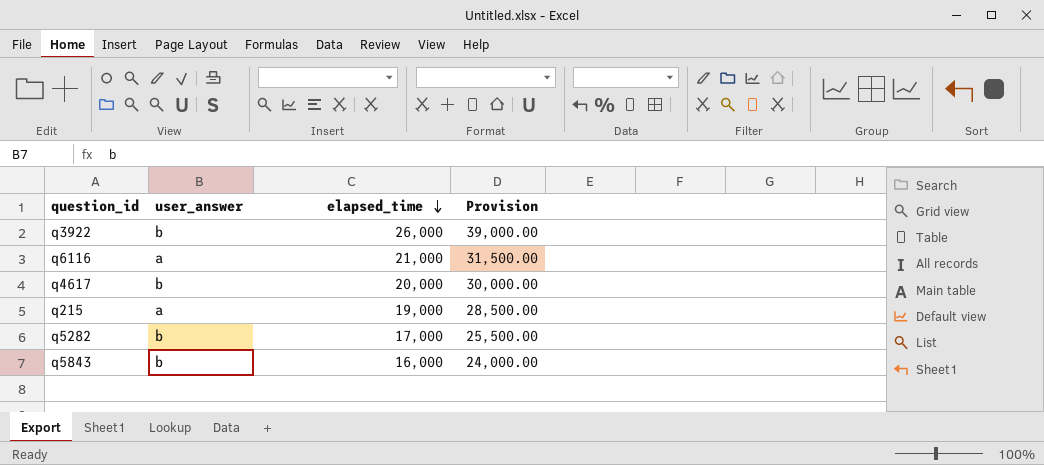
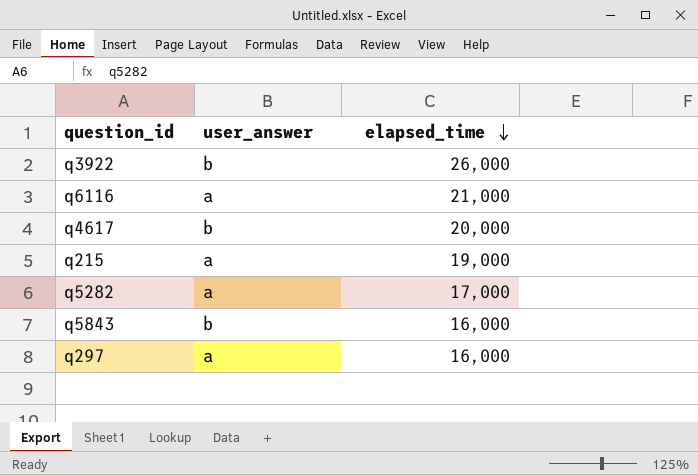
column Provision | formula: [elapsed_time] * 1.5 -> none
q5282 | user_answer: b -> a
row q297: none -> a | 16,000

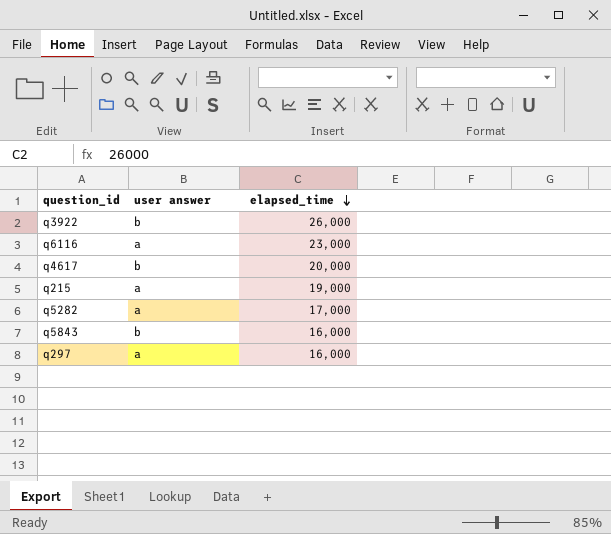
column name: user_answer -> user answer
q6116 | elapsed_time: 21,000 -> 23,000

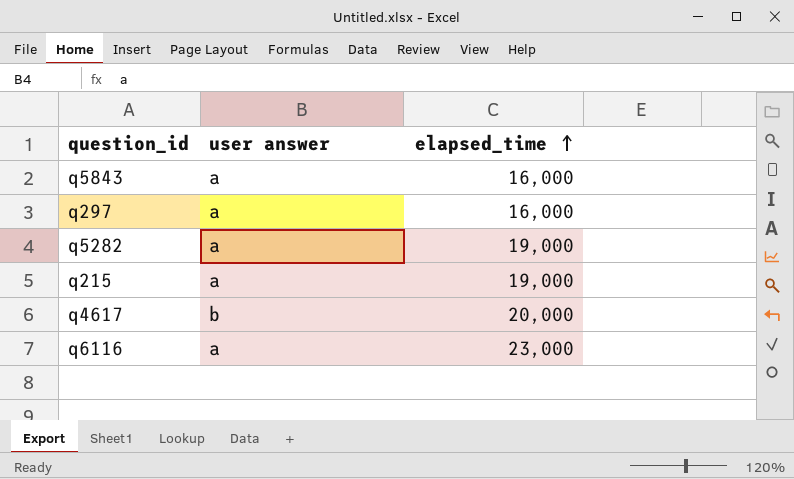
row order: elapsed_time descending -> elapsed_time ascending
row q3922: b | 26,000 -> none
q5843 | user answer: b -> a
q5282 | elapsed_time: 17,000 -> 19,000

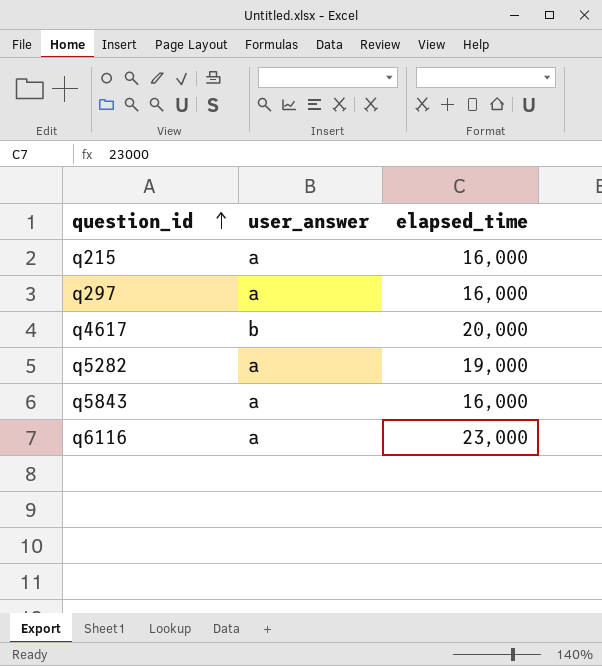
row order: elapsed_time ascending -> question_id ascending
column name: user answer -> user_answer
q215 | elapsed_time: 19,000 -> 16,000

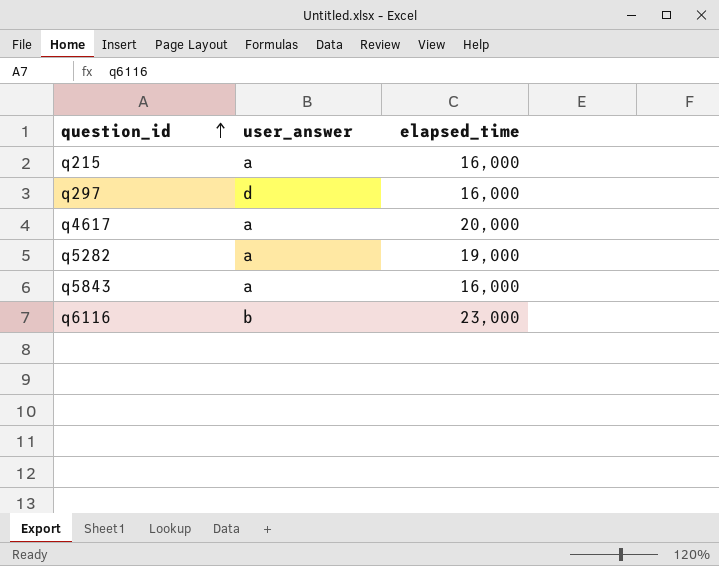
q297 | user_answer: a -> d
q4617 | user_answer: b -> a
q6116 | user_answer: a -> b

